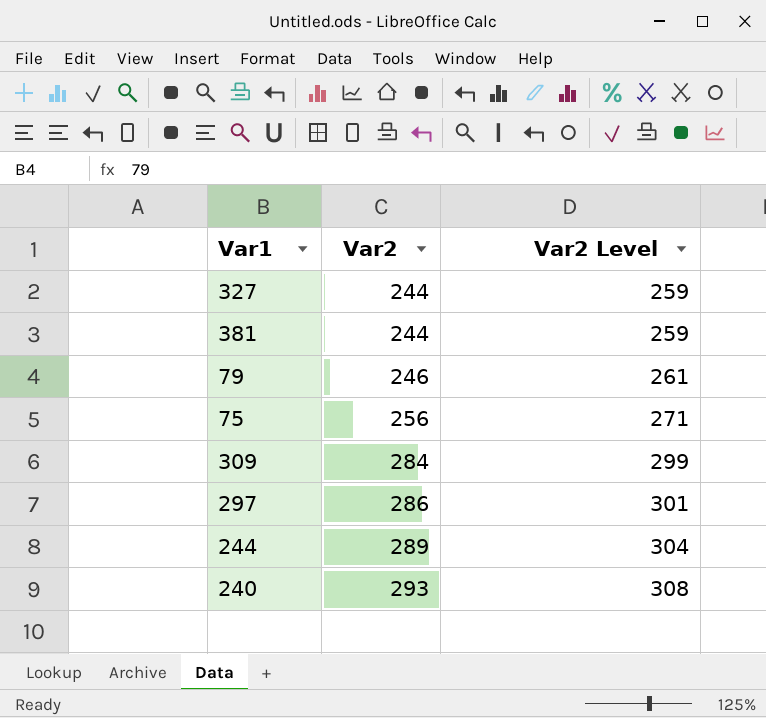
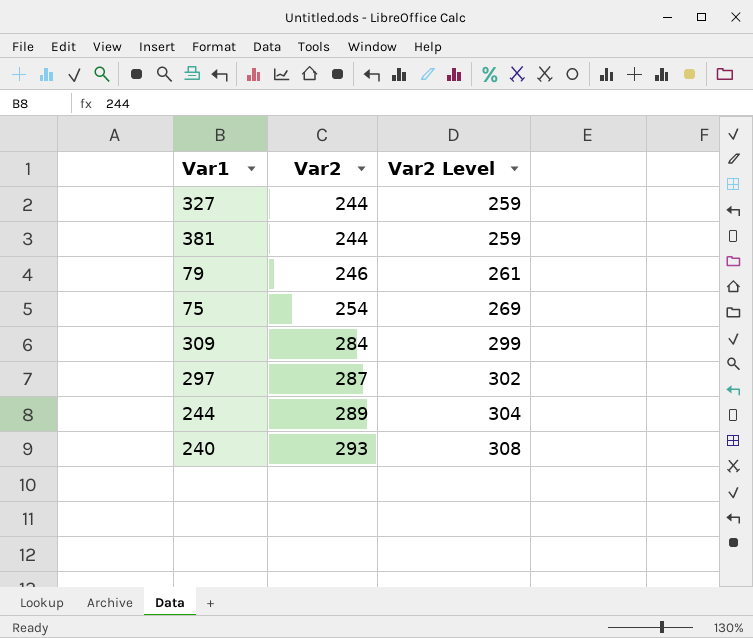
75 | Var2: 256 -> 254
75 | Var2 Level: 271 -> 269
297 | Var2: 286 -> 287
297 | Var2 Level: 301 -> 302

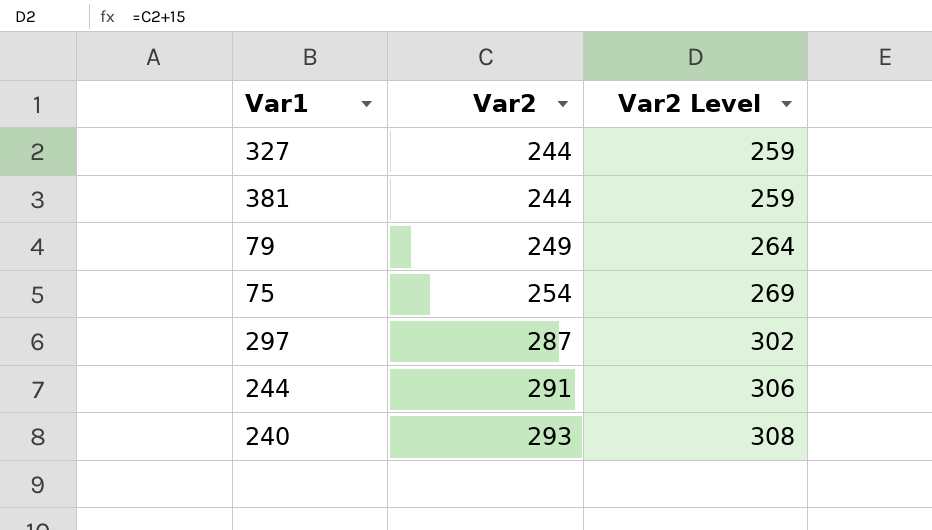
row 309: 284 | 299 -> none
79 | Var2: 246 -> 249
79 | Var2 Level: 261 -> 264
244 | Var2: 289 -> 291
244 | Var2 Level: 304 -> 306

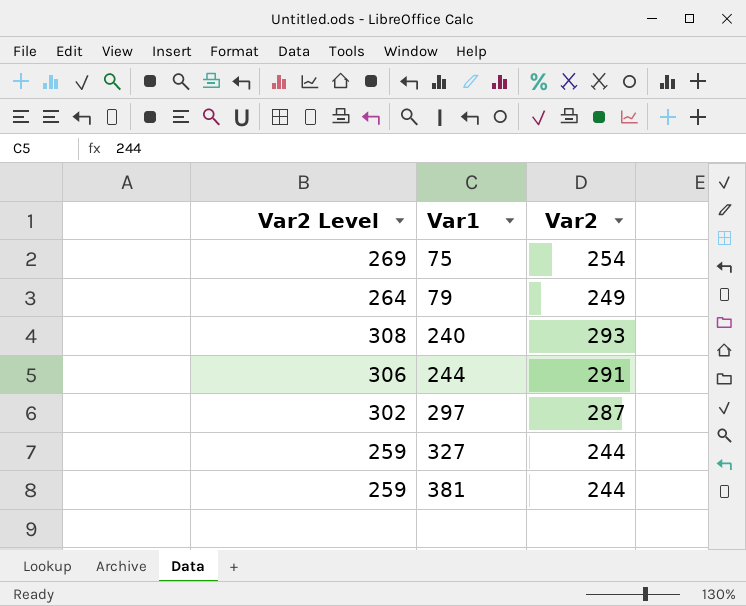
row order: Var2 ascending -> Var1 ascending
column Var2 Level | position: 3 -> 1

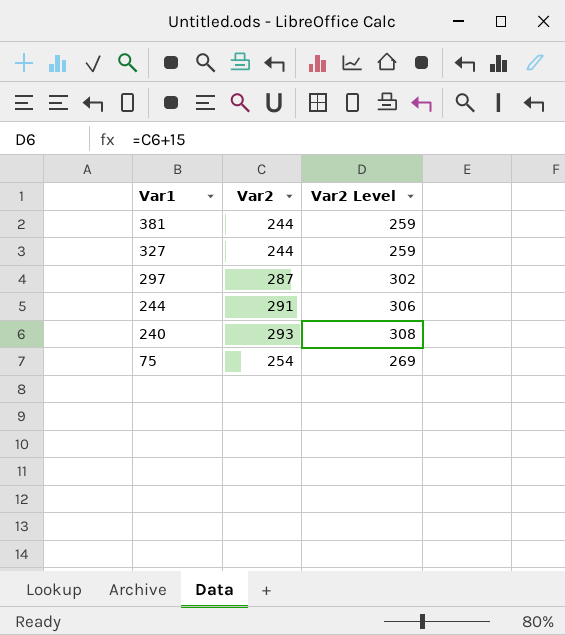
row order: Var1 ascending -> Var1 descending
column Var2 Level | position: 1 -> 3
row 79: 264 | 249 -> none

